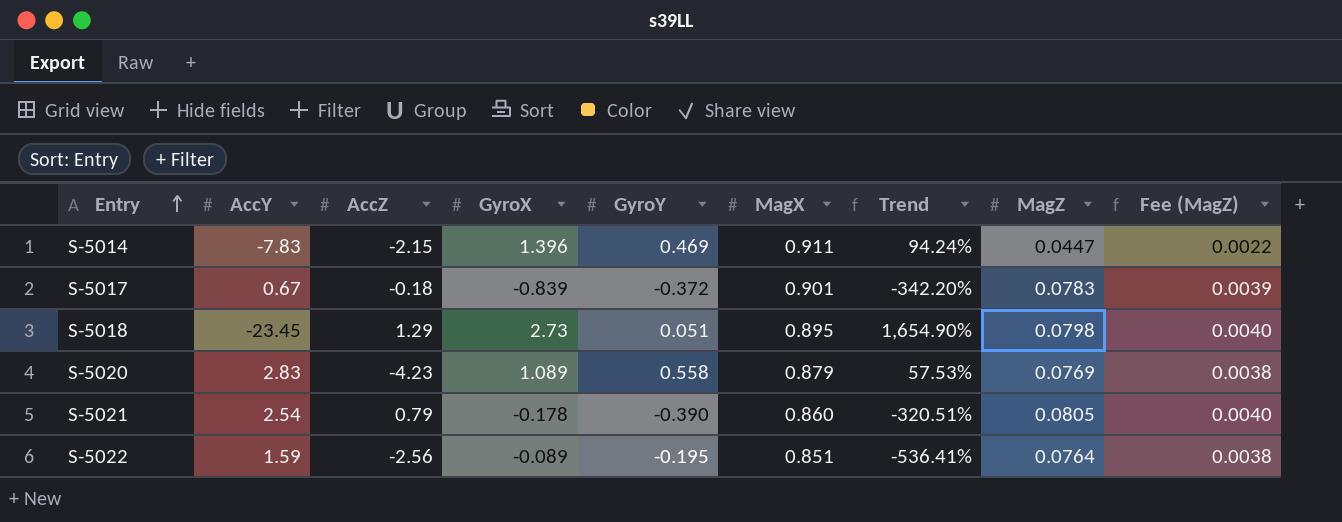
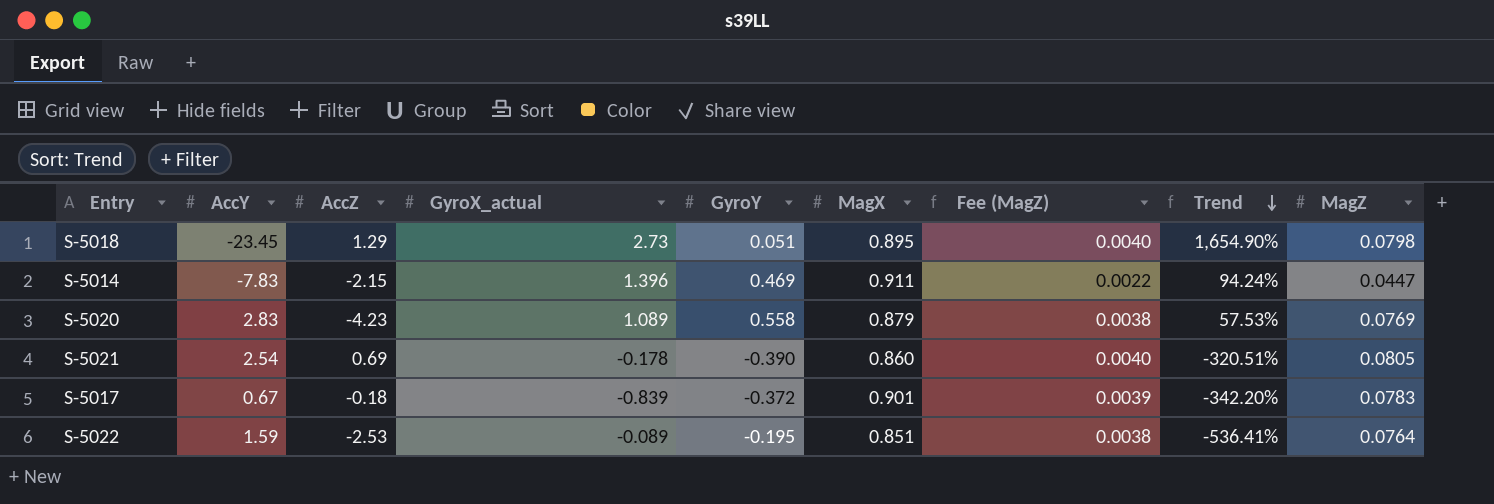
row order: Entry ascending -> Trend descending
column name: GyroX -> GyroX_actual
column Fee (MagZ) | position: 9 -> 7
S-5021 | AccZ: 0.79 -> 0.69
S-5022 | AccZ: -2.56 -> -2.53

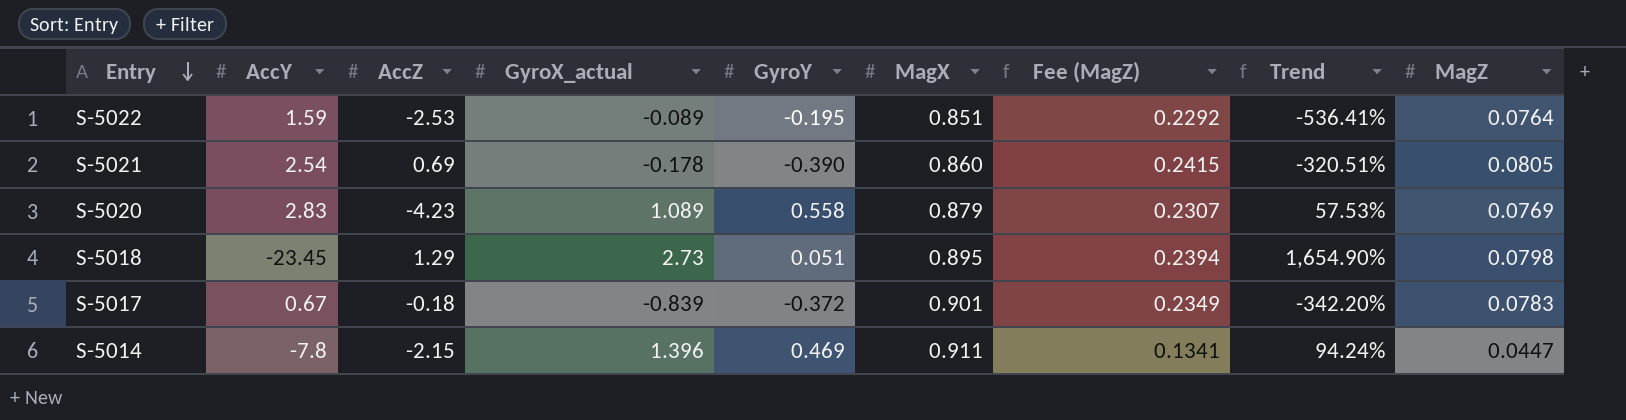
row order: Trend descending -> Entry descending
column Fee (MagZ) | formula: [MagZ] * 0.05 -> [MagZ] * 3
S-5014 | AccY: -7.83 -> -7.8

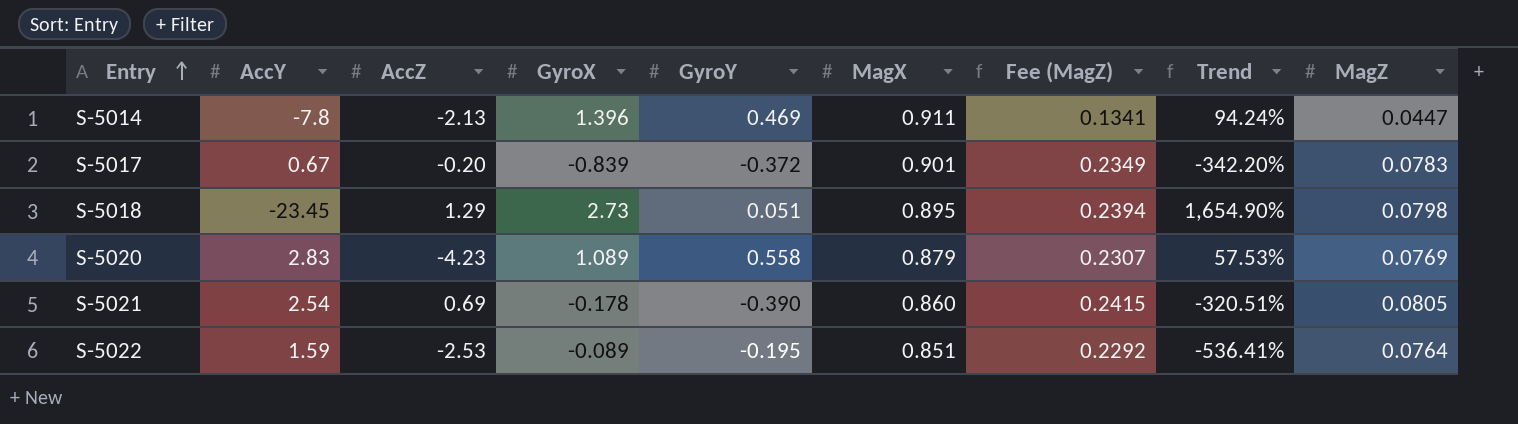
row order: Entry descending -> Entry ascending
column name: GyroX_actual -> GyroX
S-5014 | AccZ: -2.15 -> -2.13
S-5017 | AccZ: -0.18 -> -0.20

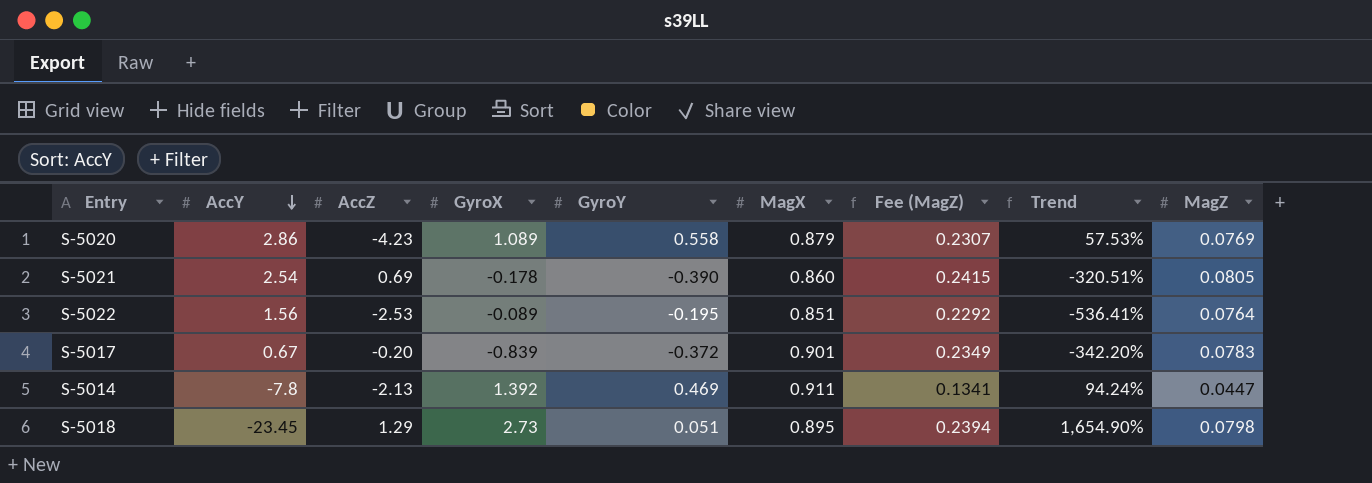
row order: Entry ascending -> AccY descending
S-5020 | AccY: 2.83 -> 2.86
S-5022 | AccY: 1.59 -> 1.56
S-5014 | GyroX: 1.396 -> 1.392

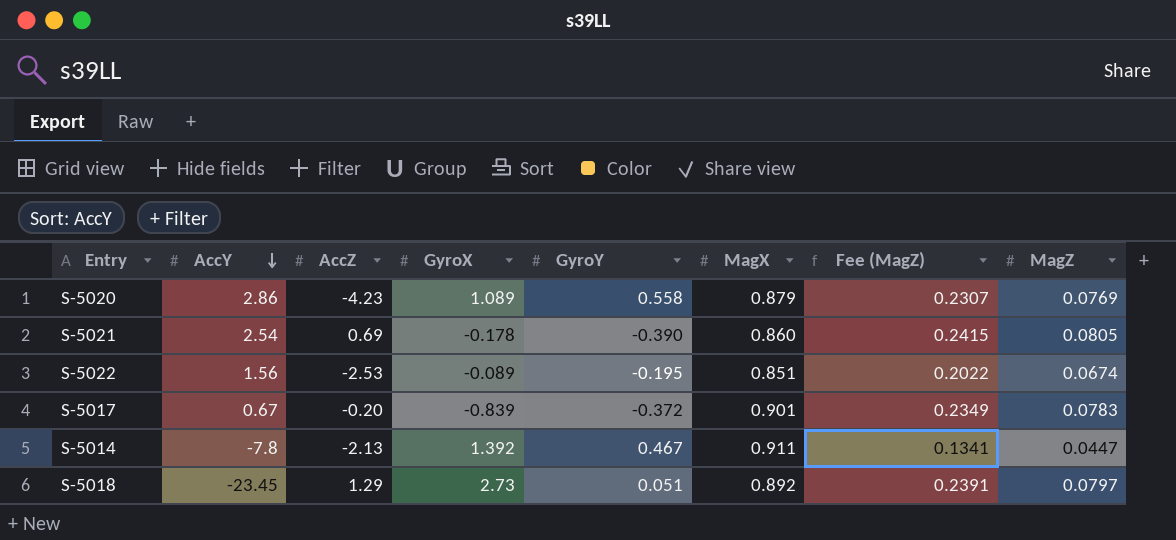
column Trend | formula: ([MagX] - [GyroY]) / [GyroY] -> none
S-5022 | Fee (MagZ): 0.2292 -> 0.2022
S-5022 | MagZ: 0.0764 -> 0.0674
S-5014 | GyroY: 0.469 -> 0.467
S-5018 | MagX: 0.895 -> 0.892
S-5018 | Fee (MagZ): 0.2394 -> 0.2391
S-5018 | MagZ: 0.0798 -> 0.0797

